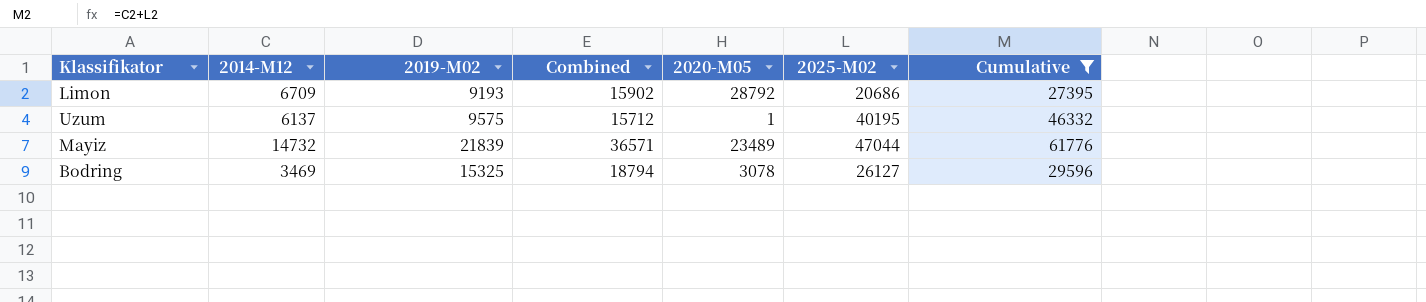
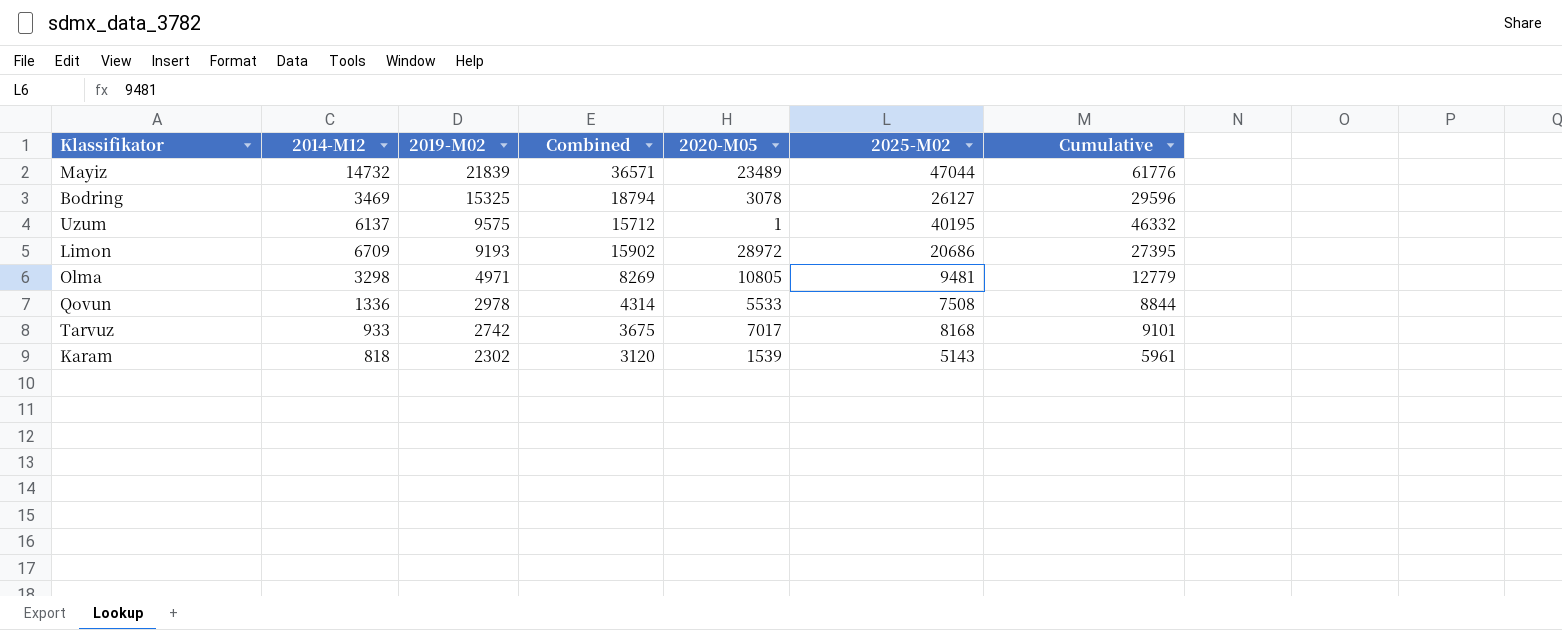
filter: Cumulative >= 27395 -> none
row order: none -> 2019-M02 descending
Limon | 2020-M05: 28792 -> 28972

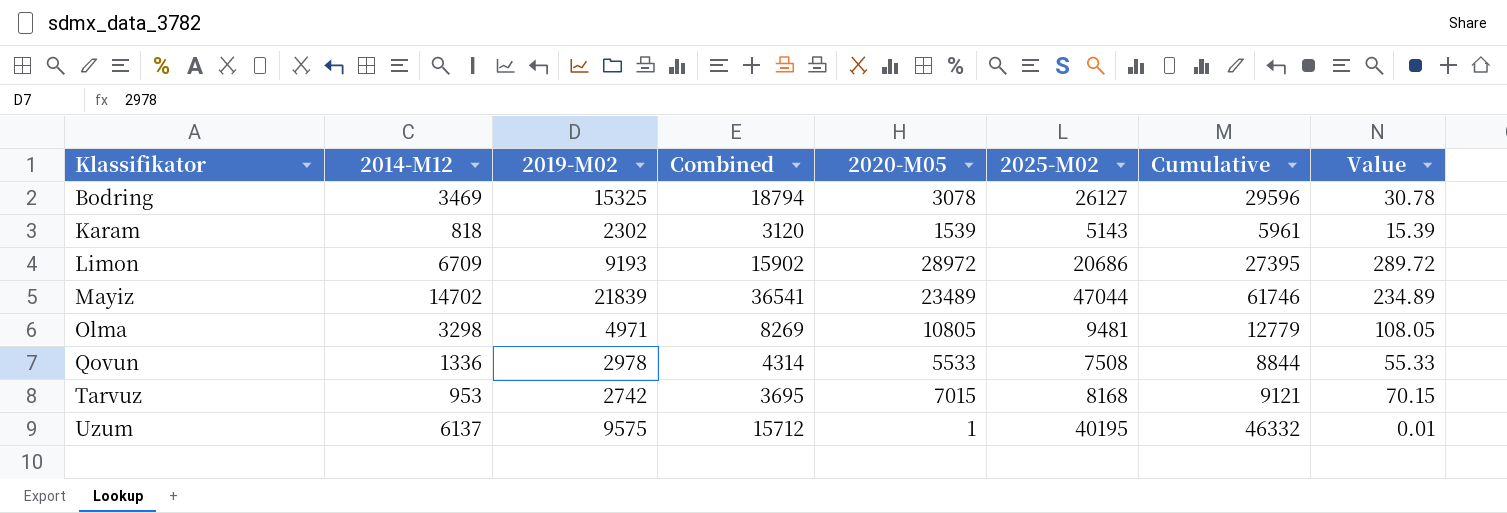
row order: 2019-M02 descending -> Klassifikator ascending
column Value | formula: none -> [2020-M05] * 0.01
Mayiz | 2014-M12: 14732 -> 14702
Mayiz | Combined: 36571 -> 36541
Mayiz | Cumulative: 61776 -> 61746
Tarvuz | 2014-M12: 933 -> 953
Tarvuz | Combined: 3675 -> 3695
Tarvuz | 2020-M05: 7017 -> 7015
Tarvuz | Cumulative: 9101 -> 9121

